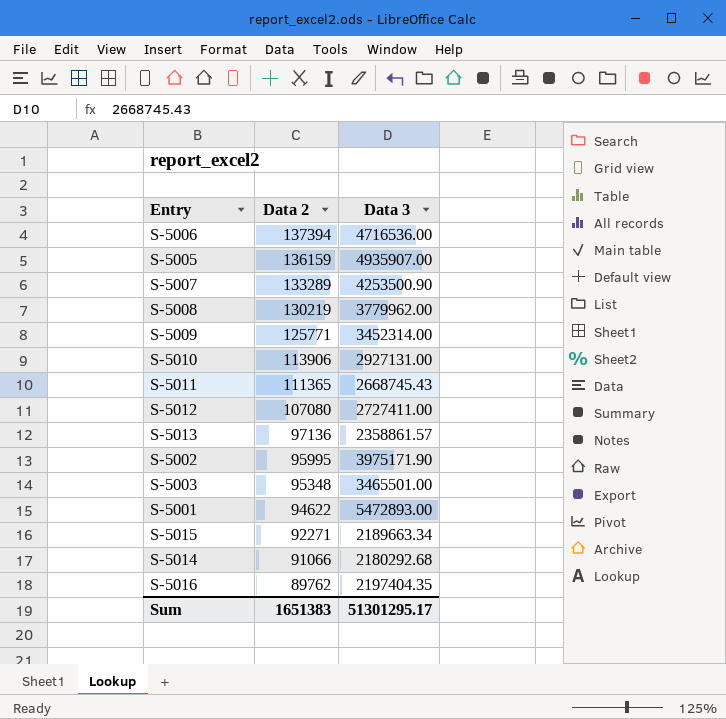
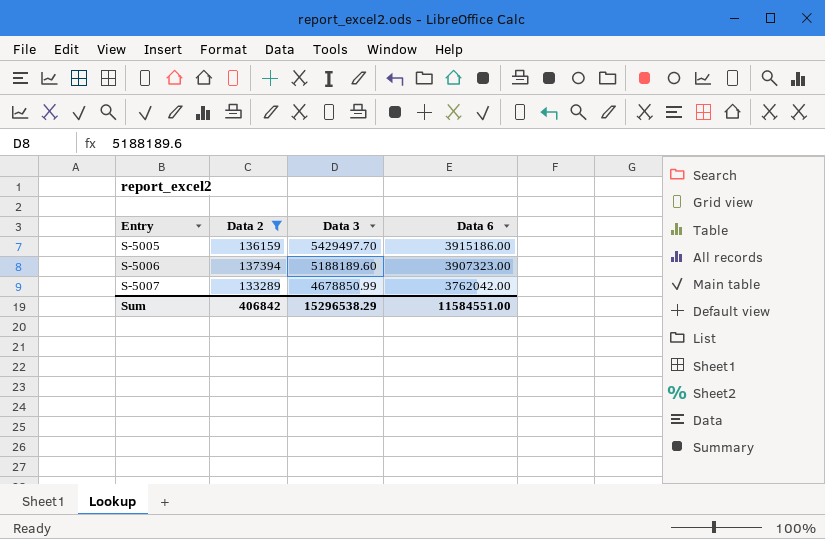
filter: none -> Data 2 >= 133289
row order: Data 2 descending -> Entry ascending
column Data 6 | position: none -> 4
S-5005 | Data 3: 4935907.00 -> 5429497.70
S-5006 | Data 3: 4716536.00 -> 5188189.60
S-5007 | Data 3: 4253500.90 -> 4678850.99
Sum | Data 2: 1651383 -> 406842
Sum | Data 3: 51301295.17 -> 15296538.29

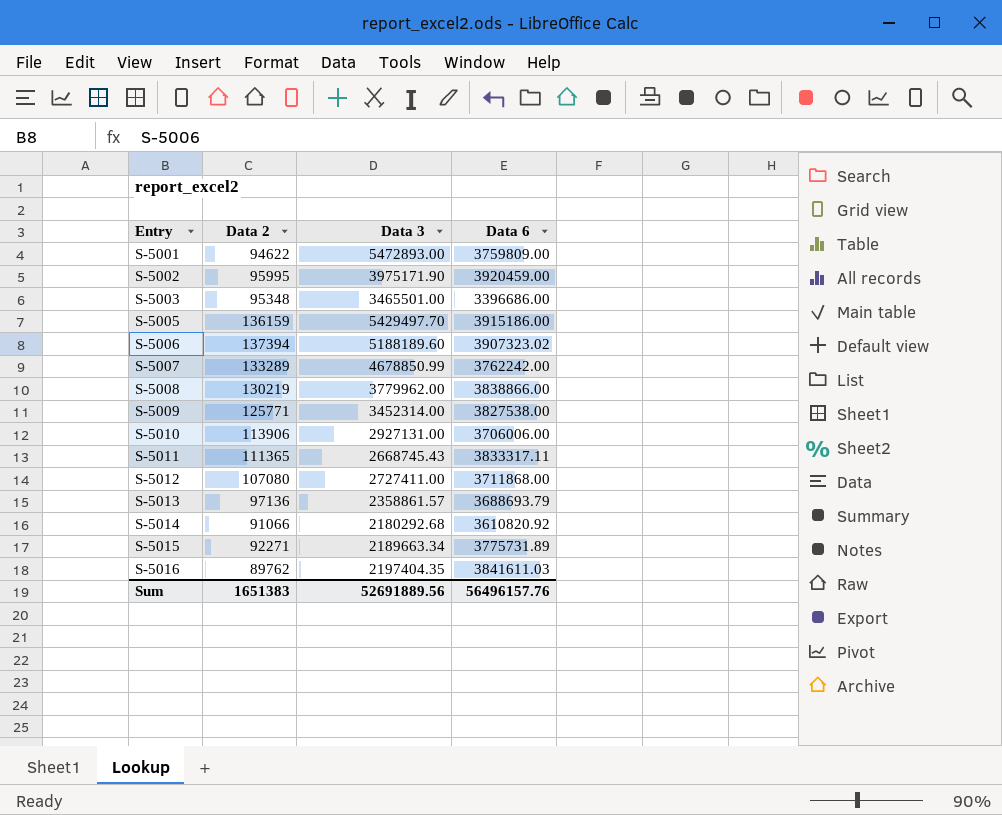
filter: Data 2 >= 133289 -> none
S-5006 | Data 6: 3907323.00 -> 3907323.02
S-5007 | Data 6: 3762042.00 -> 3762242.00
Sum | Data 2: 406842 -> 1651383
Sum | Data 3: 15296538.29 -> 52691889.56
Sum | Data 6: 11584551.00 -> 56496157.76

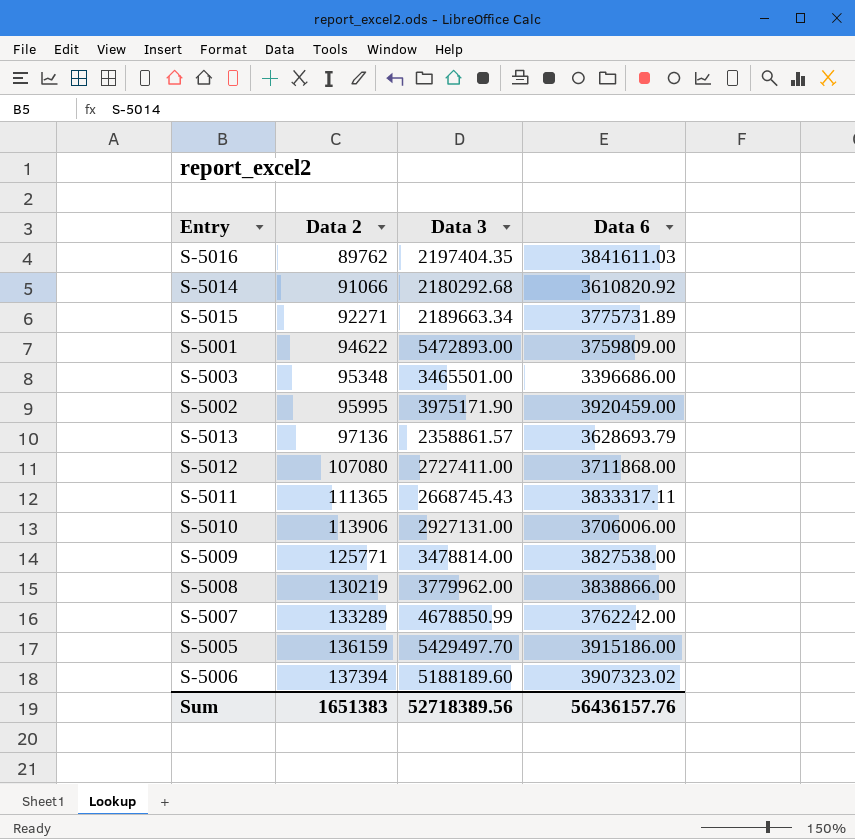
row order: Entry ascending -> Data 2 ascending
S-5013 | Data 6: 3688693.79 -> 3628693.79
S-5009 | Data 3: 3452314.00 -> 3478814.00
Sum | Data 3: 52691889.56 -> 52718389.56
Sum | Data 6: 56496157.76 -> 56436157.76

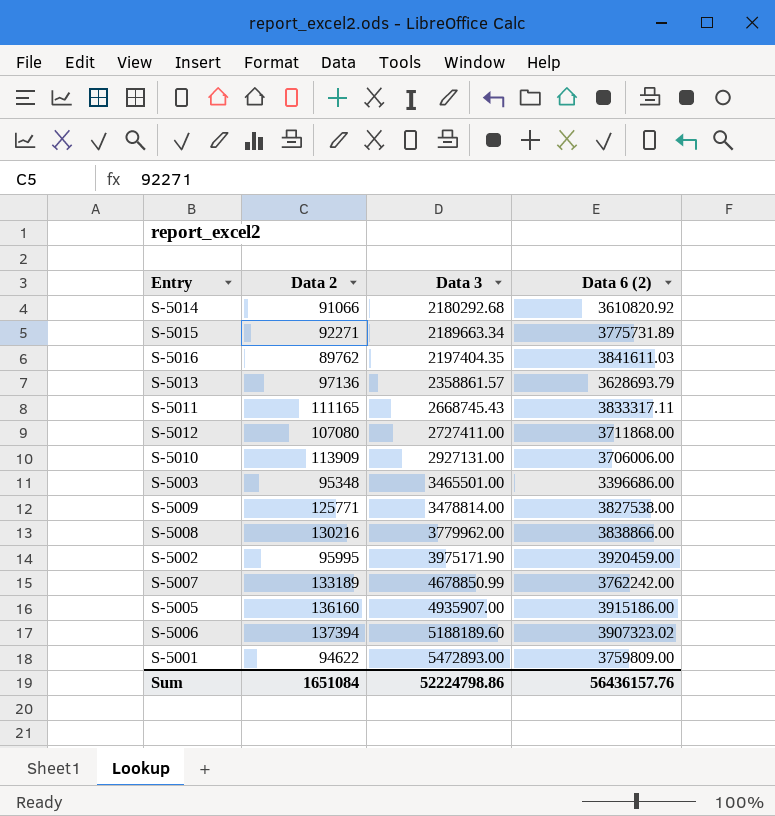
row order: Data 2 ascending -> Data 3 ascending
column name: Data 6 -> Data 6 (2)
S-5011 | Data 2: 111365 -> 111165
S-5010 | Data 2: 113906 -> 113909
S-5008 | Data 2: 130219 -> 130216
S-5007 | Data 2: 133289 -> 133189
S-5005 | Data 2: 136159 -> 136160
S-5005 | Data 3: 5429497.70 -> 4935907.00
Sum | Data 2: 1651383 -> 1651084
Sum | Data 3: 52718389.56 -> 52224798.86

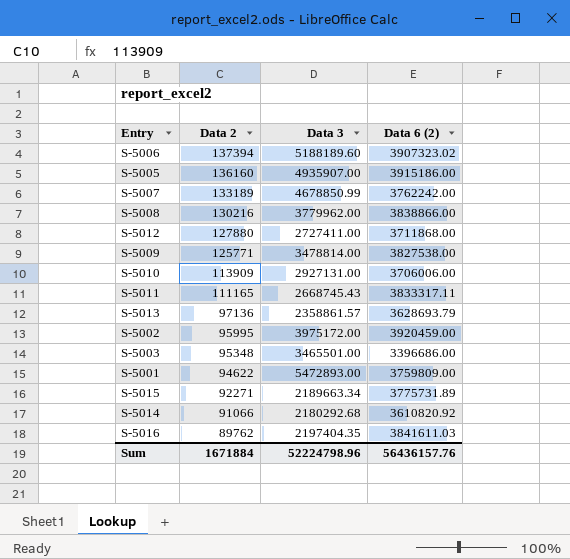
row order: Data 3 ascending -> Data 2 descending
S-5012 | Data 2: 107080 -> 127880
S-5002 | Data 3: 3975171.90 -> 3975172.00
Sum | Data 2: 1651084 -> 1671884
Sum | Data 3: 52224798.86 -> 52224798.96

